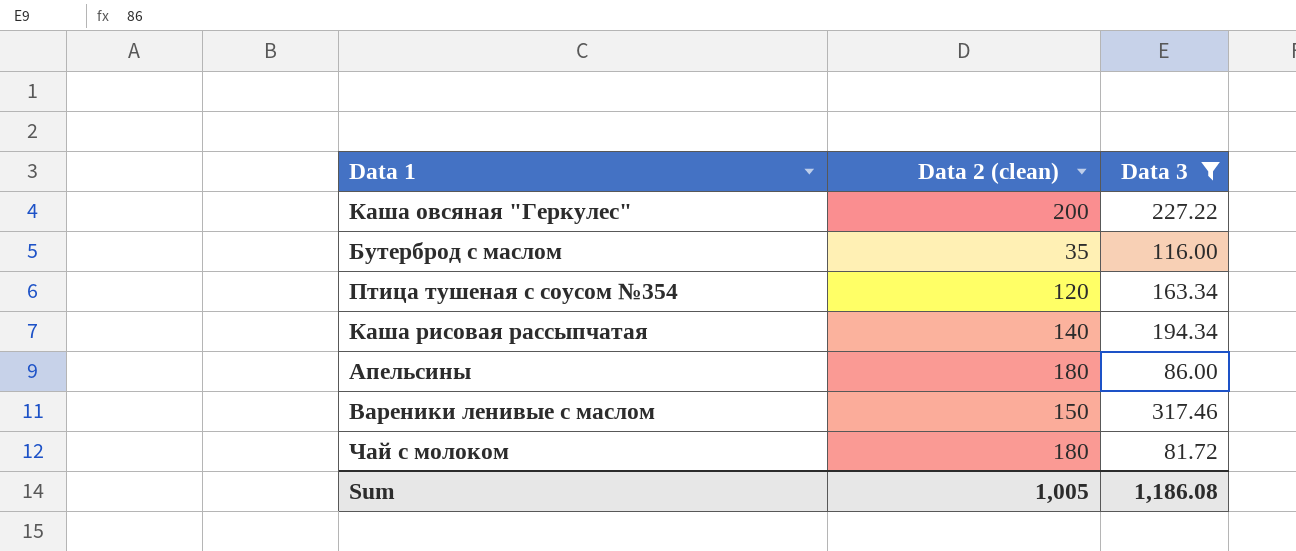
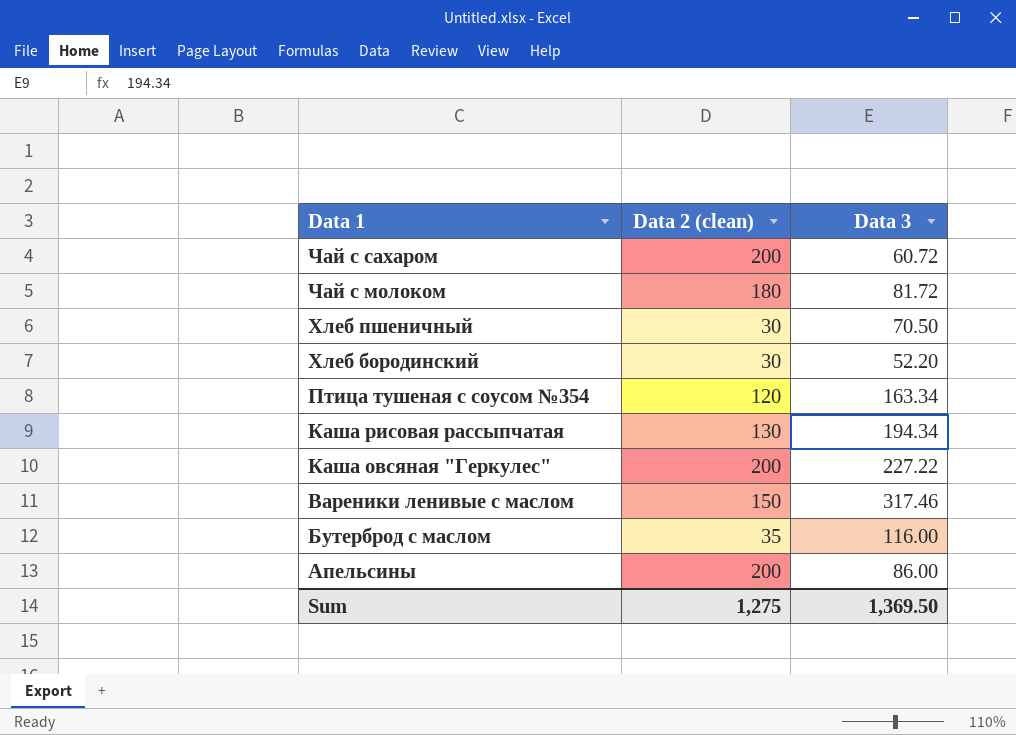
filter: Data 3 >= 81.72 -> none
row order: none -> Data 1 descending
Каша рисовая рассыпчатая | Data 2 (clean): 140 -> 130
Апельсины | Data 2 (clean): 180 -> 200
Sum | Data 2 (clean): 1,005 -> 1,275
Sum | Data 3: 1,186.08 -> 1,369.50

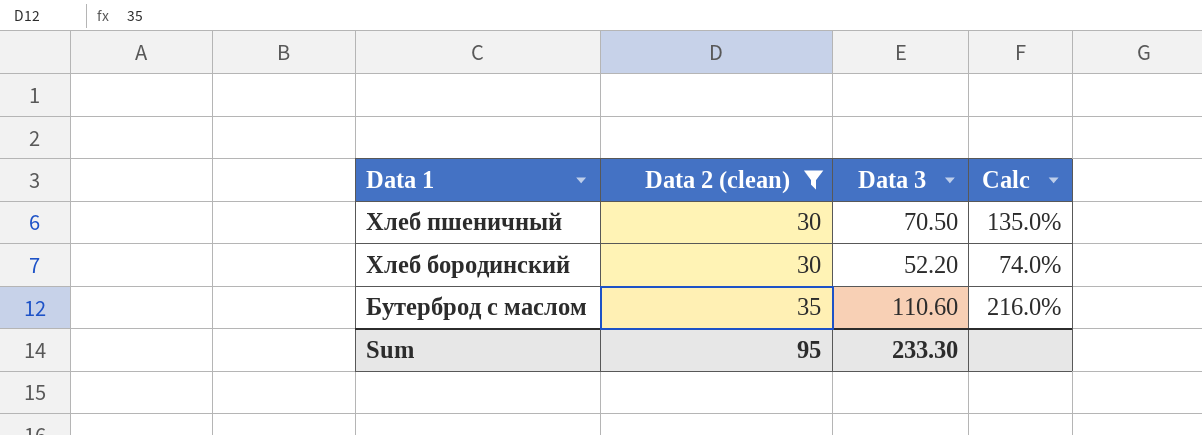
filter: none -> Data 2 (clean) <= 35
column Calc | formula: none -> ([Data 3] - [Data 2 (clean)]) / [Data 2 (clean)]
Бутерброд с маслом | Data 3: 116.00 -> 110.60
Sum | Data 2 (clean): 1,275 -> 95
Sum | Data 3: 1,369.50 -> 233.30

